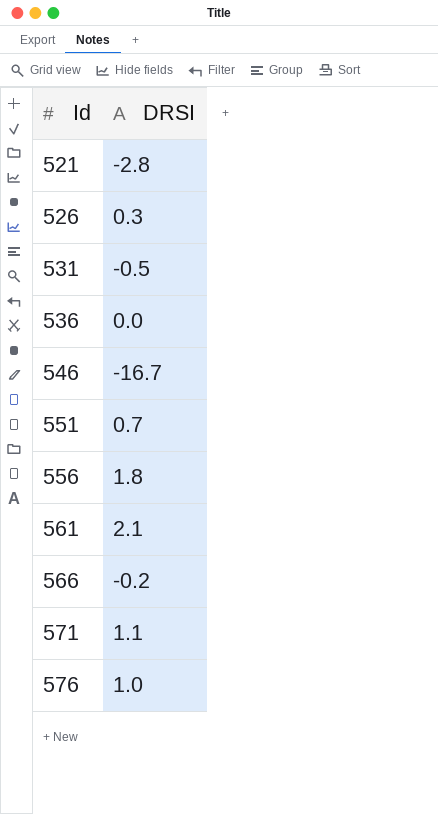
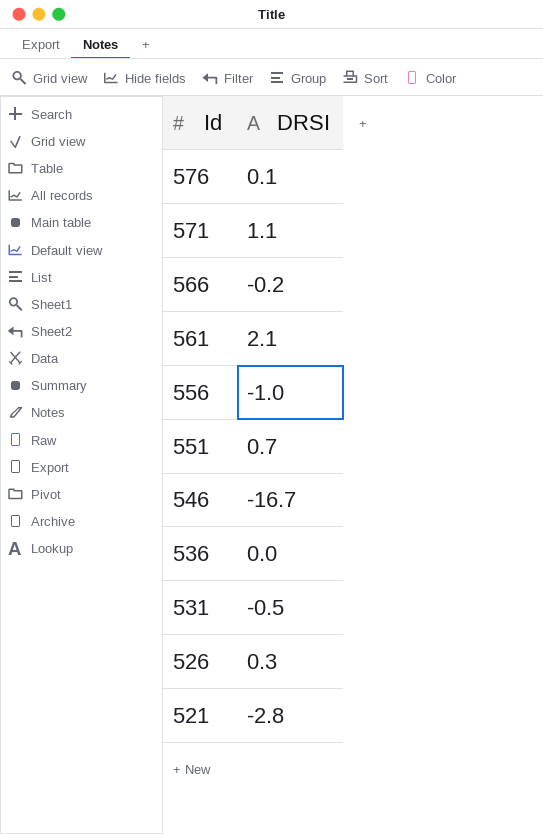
row order: Id ascending -> Id descending
576 | DRSI: 1.0 -> 0.1
556 | DRSI: 1.8 -> -1.0

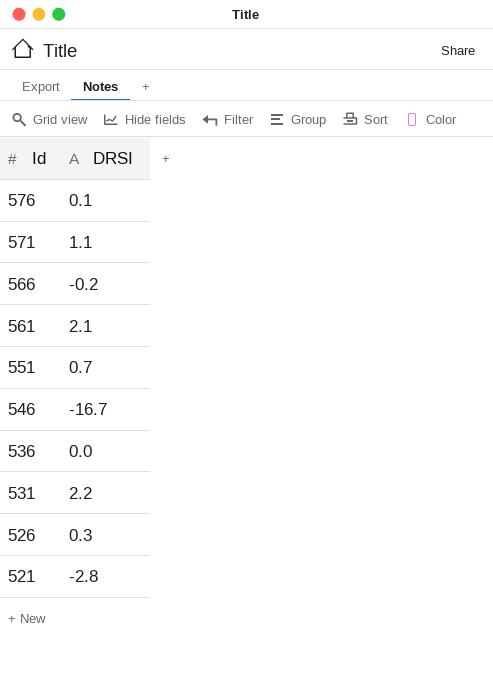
row 556: -1.0 -> none
531 | DRSI: -0.5 -> 2.2

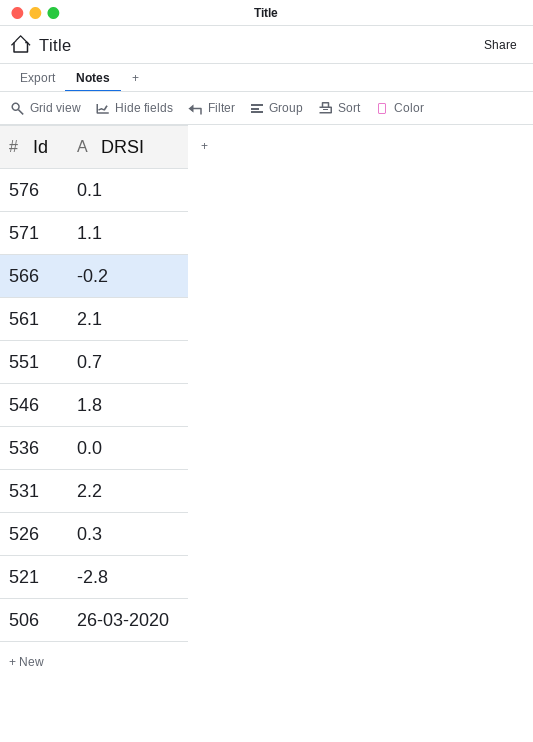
546 | DRSI: -16.7 -> 1.8
row 506: none -> 26-03-2020

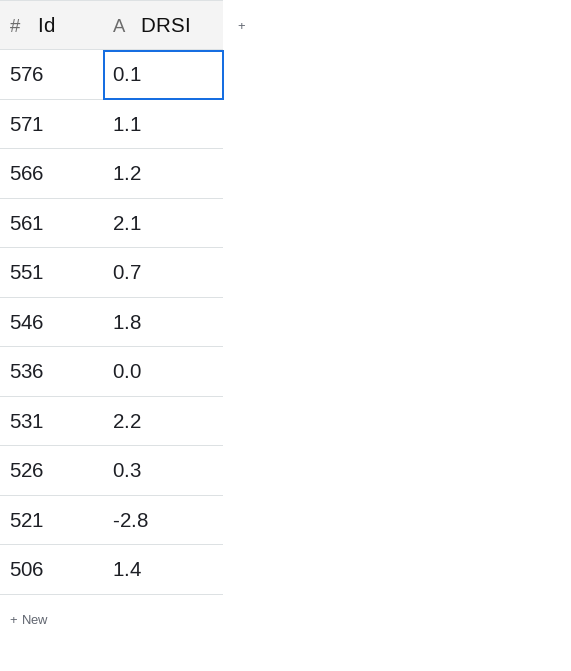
566 | DRSI: -0.2 -> 1.2
506 | DRSI: 26-03-2020 -> 1.4

